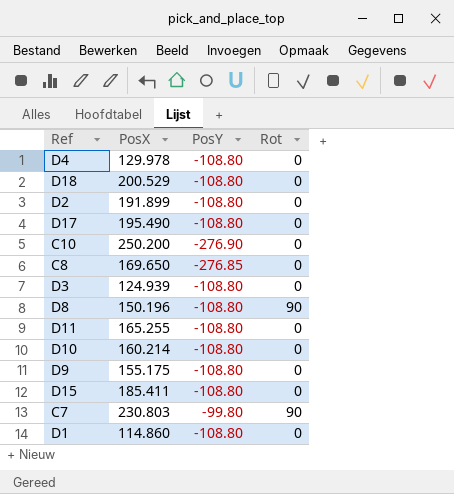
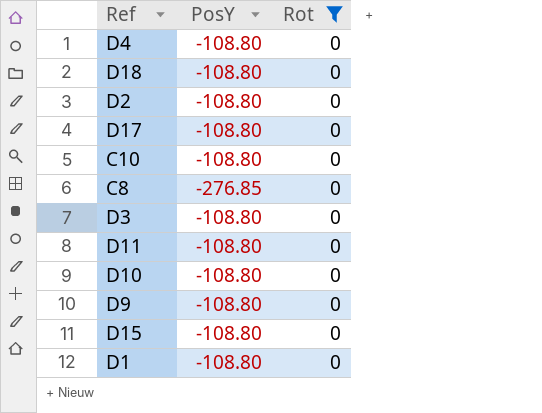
filter: none -> Rot = 0
column PosX | position: 2 -> none
C10 | PosY: -276.90 -> -108.80

